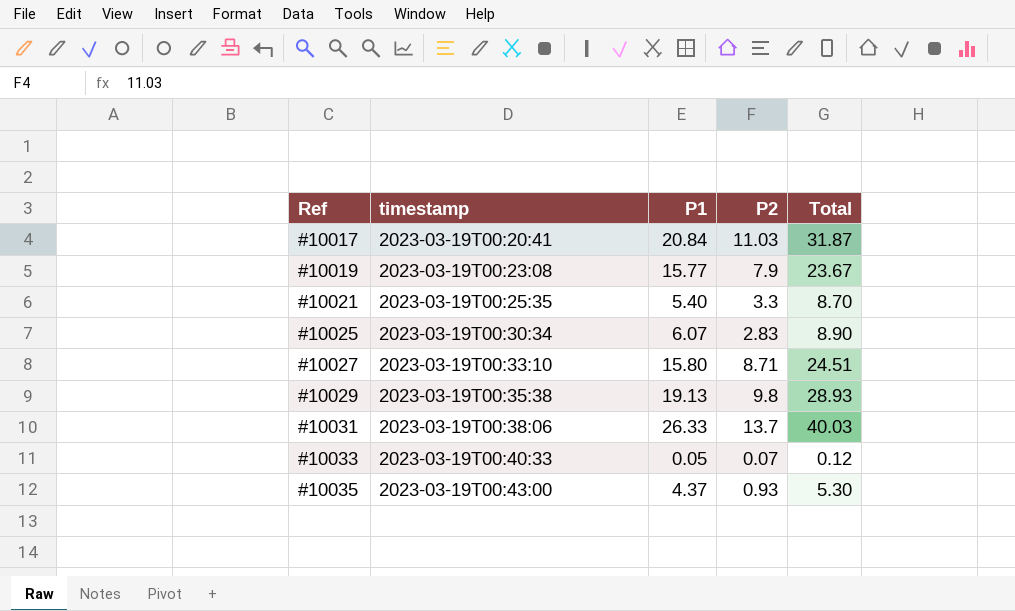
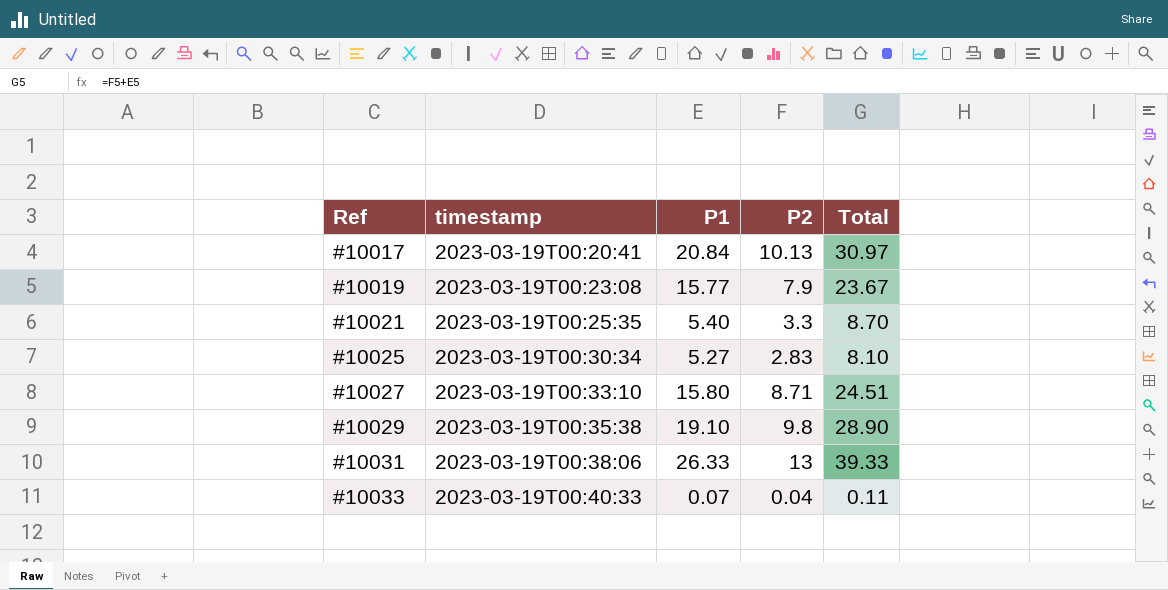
row #10035: 2023-03-19T00:43:00 | 4.37 | 0.93 | 5.30 -> none
#10017 | P2: 11.03 -> 10.13
#10017 | Total: 31.87 -> 30.97
#10025 | P1: 6.07 -> 5.27
#10025 | Total: 8.90 -> 8.10
#10029 | P1: 19.13 -> 19.10
#10029 | Total: 28.93 -> 28.90
#10031 | P2: 13.7 -> 13
#10031 | Total: 40.03 -> 39.33
#10033 | P1: 0.05 -> 0.07
#10033 | P2: 0.07 -> 0.04
#10033 | Total: 0.12 -> 0.11

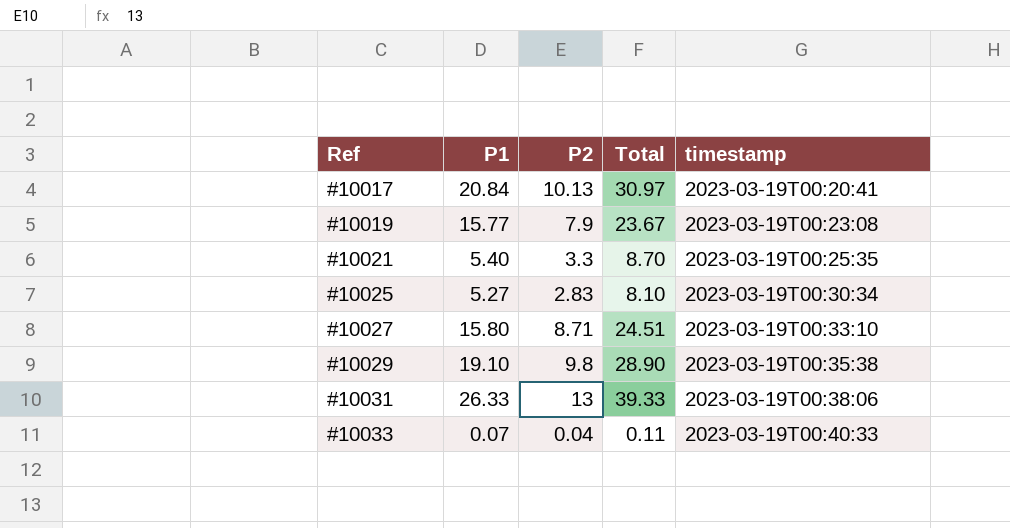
column timestamp | position: 2 -> 5

